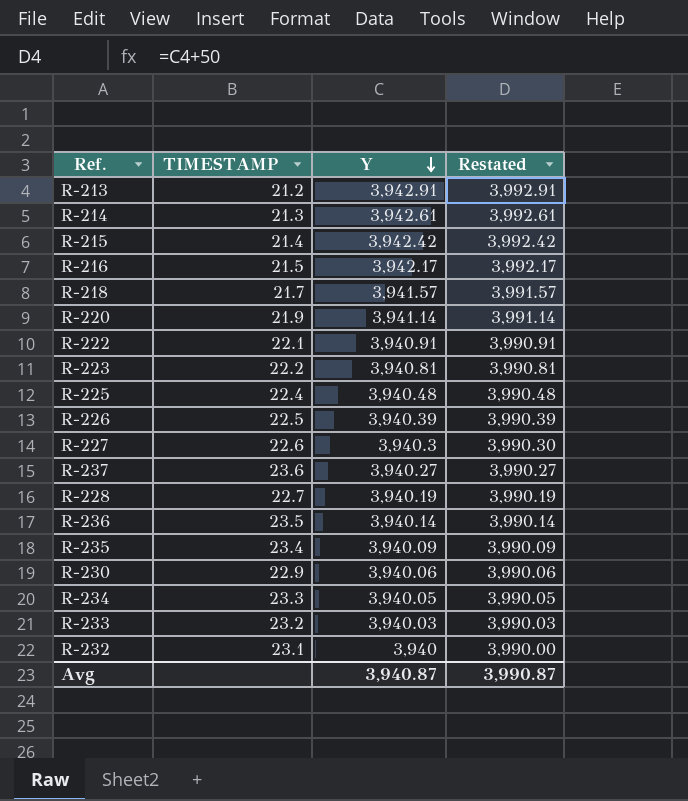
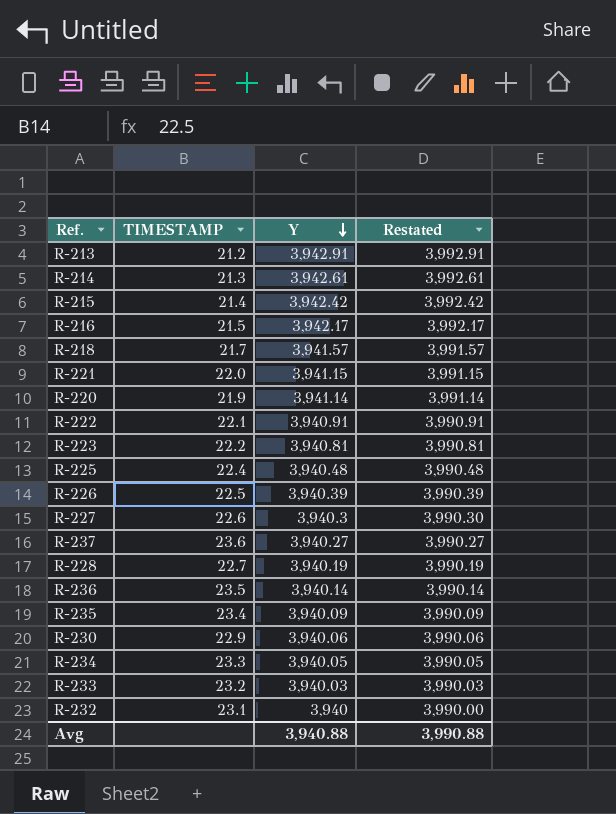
row R-221: none -> 22.0 | 3,941.15 | 3,991.15
Avg | Y: 3,940.87 -> 3,940.88
Avg | Restated: 3,990.87 -> 3,990.88

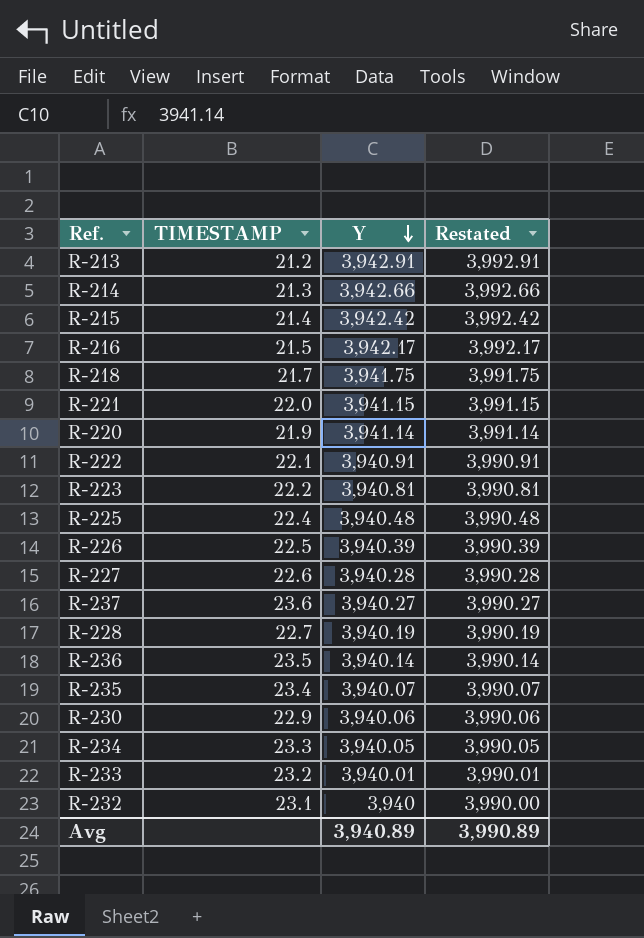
R-214 | Y: 3,942.61 -> 3,942.66
R-214 | Restated: 3,992.61 -> 3,992.66
R-218 | Y: 3,941.57 -> 3,941.75
R-218 | Restated: 3,991.57 -> 3,991.75
R-227 | Y: 3,940.3 -> 3,940.28
R-227 | Restated: 3,990.30 -> 3,990.28
R-235 | Y: 3,940.09 -> 3,940.07
R-235 | Restated: 3,990.09 -> 3,990.07
R-233 | Y: 3,940.03 -> 3,940.01
R-233 | Restated: 3,990.03 -> 3,990.01
Avg | Y: 3,940.88 -> 3,940.89
Avg | Restated: 3,990.88 -> 3,990.89

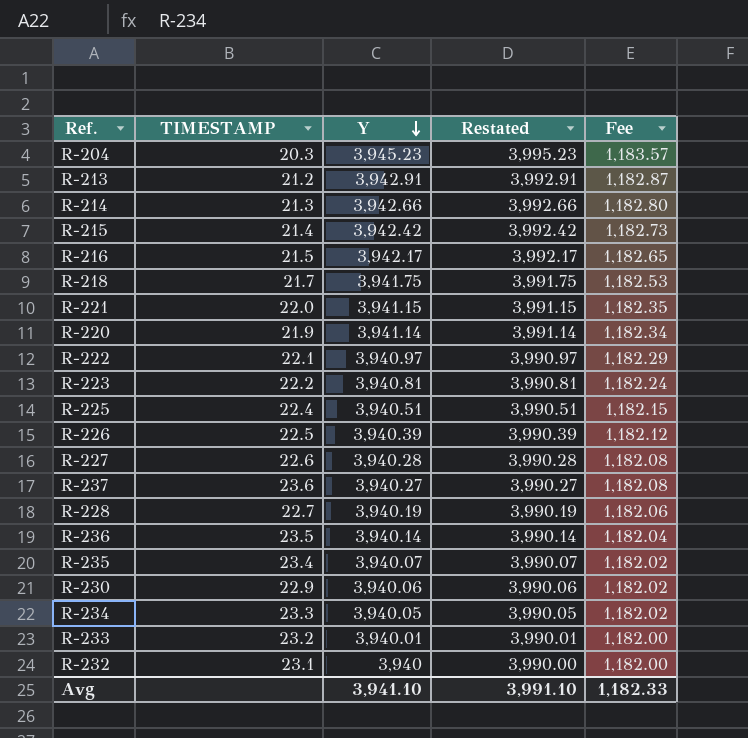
column Fee | formula: none -> [Y] * 0.3
row R-204: none -> 20.3 | 3,945.23 | 3,995.23 | 1,183.57
R-222 | Y: 3,940.91 -> 3,940.97
R-222 | Restated: 3,990.91 -> 3,990.97
R-225 | Y: 3,940.48 -> 3,940.51
R-225 | Restated: 3,990.48 -> 3,990.51
Avg | Y: 3,940.89 -> 3,941.10
Avg | Restated: 3,990.89 -> 3,991.10

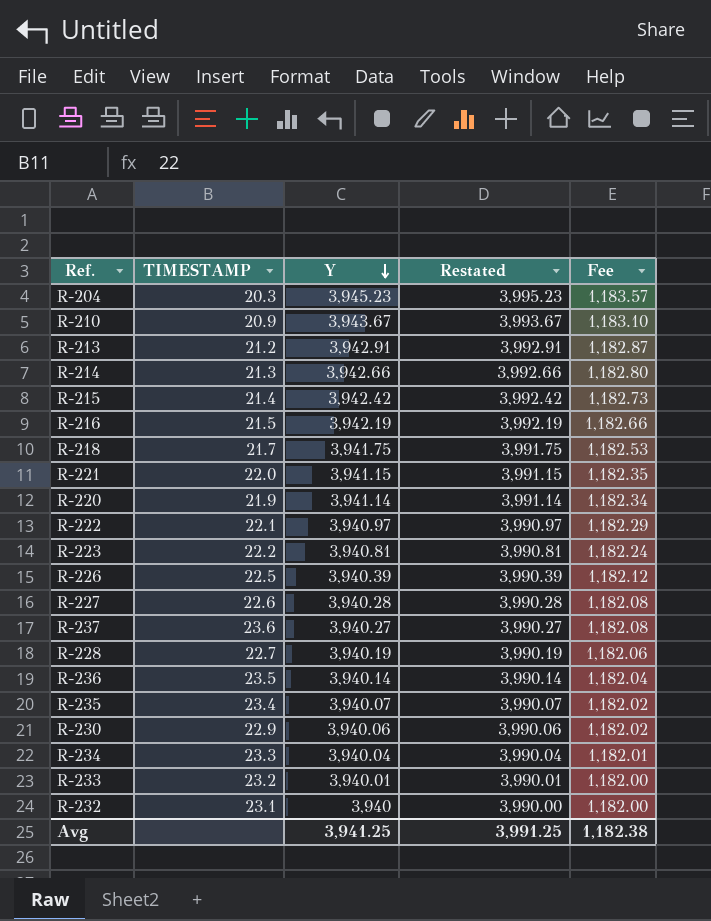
row R-225: 22.4 | 3,940.51 | 3,990.51 | 1,182.15 -> none
row R-210: none -> 20.9 | 3,943.67 | 3,993.67 | 1,183.10
R-216 | Y: 3,942.17 -> 3,942.19
R-216 | Restated: 3,992.17 -> 3,992.19
R-216 | Fee: 1,182.65 -> 1,182.66
R-234 | Y: 3,940.05 -> 3,940.04
R-234 | Restated: 3,990.05 -> 3,990.04
R-234 | Fee: 1,182.02 -> 1,182.01
Avg | Y: 3,941.10 -> 3,941.25
Avg | Restated: 3,991.10 -> 3,991.25
Avg | Fee: 1,182.33 -> 1,182.38

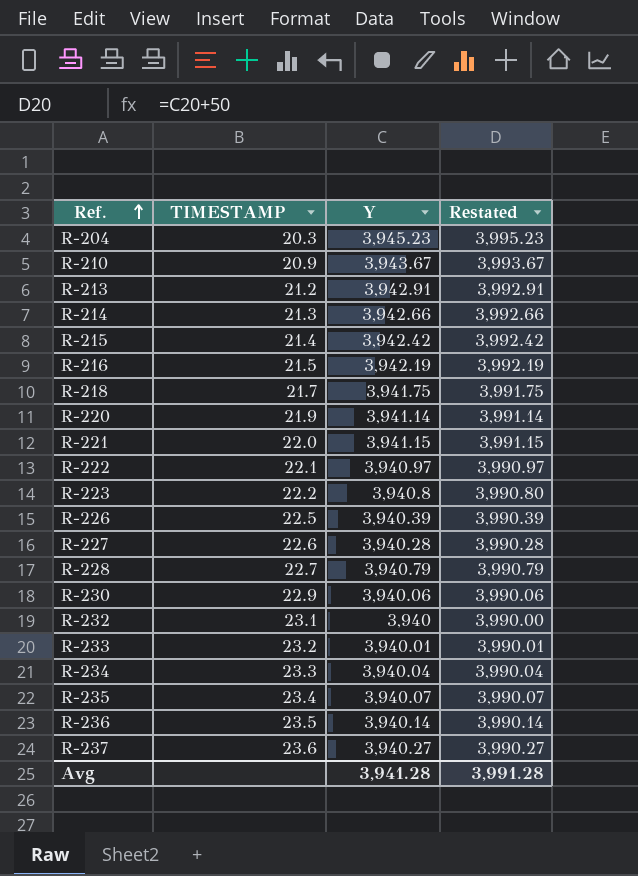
row order: Y descending -> Ref. ascending
column Fee | formula: [Y] * 0.3 -> none
R-223 | Y: 3,940.81 -> 3,940.8
R-223 | Restated: 3,990.81 -> 3,990.80
R-228 | Y: 3,940.19 -> 3,940.79
R-228 | Restated: 3,990.19 -> 3,990.79
Avg | Y: 3,941.25 -> 3,941.28
Avg | Restated: 3,991.25 -> 3,991.28

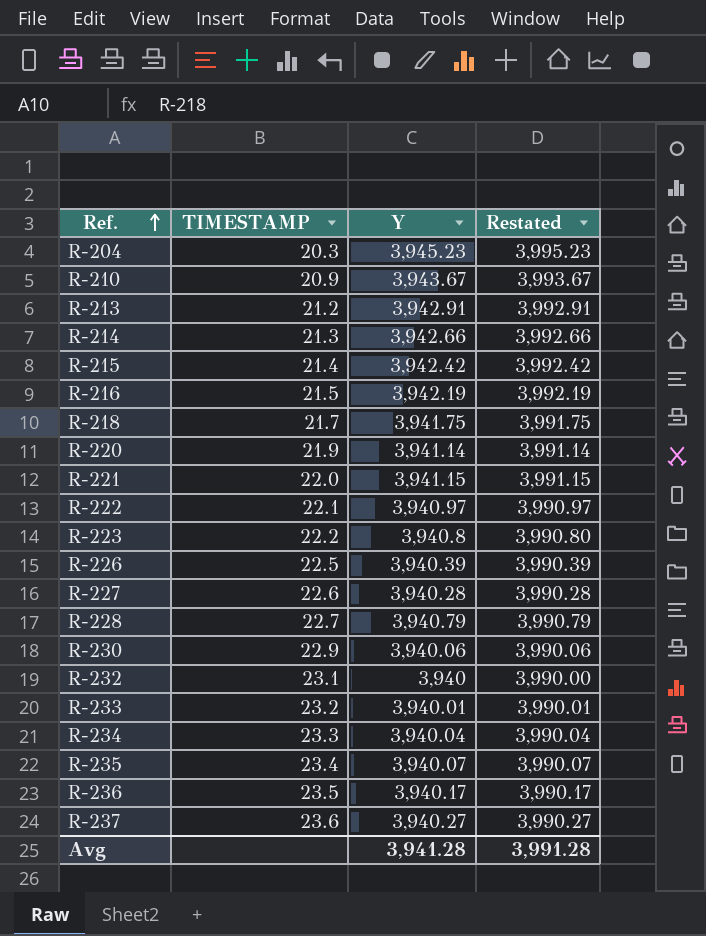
R-236 | Y: 3,940.14 -> 3,940.17
R-236 | Restated: 3,990.14 -> 3,990.17

